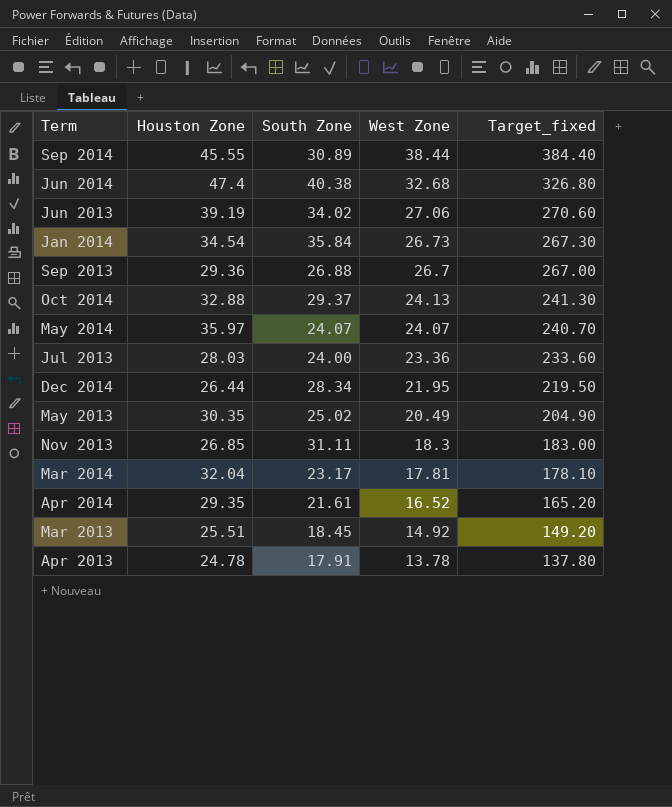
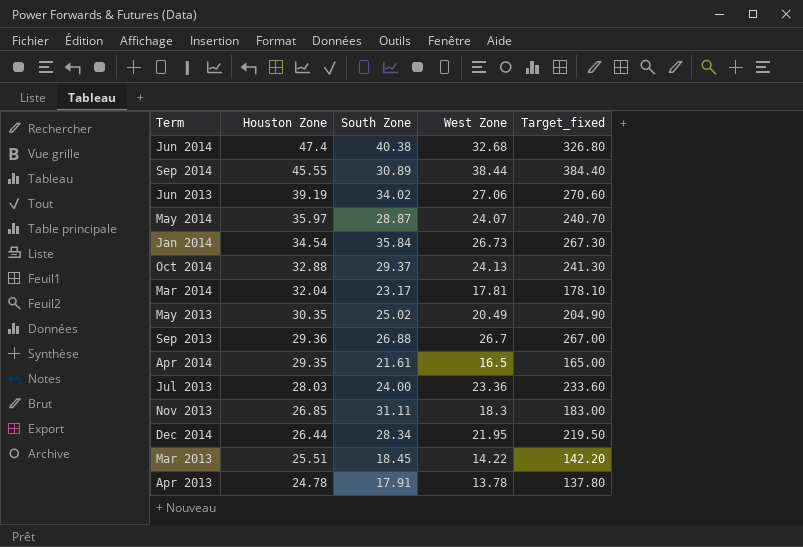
row order: West Zone descending -> Houston Zone descending
May 2014 | South Zone: 24.07 -> 28.87
Apr 2014 | West Zone: 16.52 -> 16.5
Apr 2014 | Target_fixed: 165.20 -> 165.00
Mar 2013 | West Zone: 14.92 -> 14.22
Mar 2013 | Target_fixed: 149.20 -> 142.20

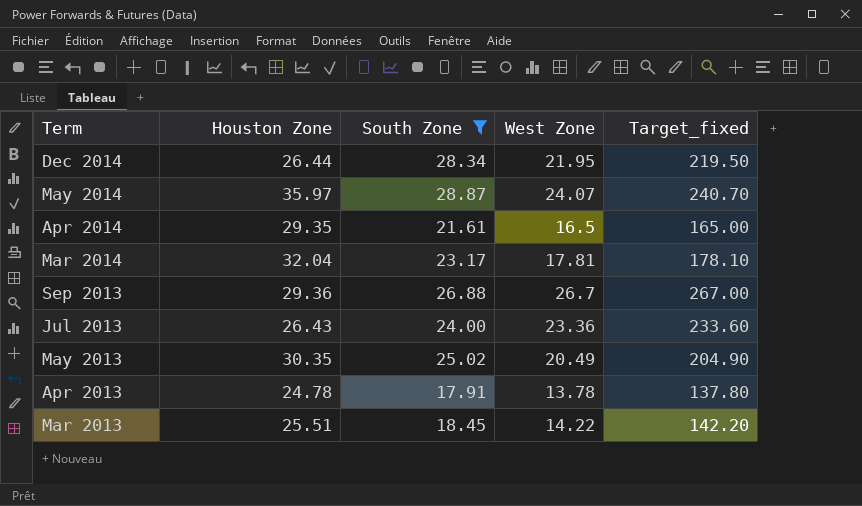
filter: none -> South Zone <= 28.87
row order: Houston Zone descending -> Term descending
Jul 2013 | Houston Zone: 28.03 -> 26.43

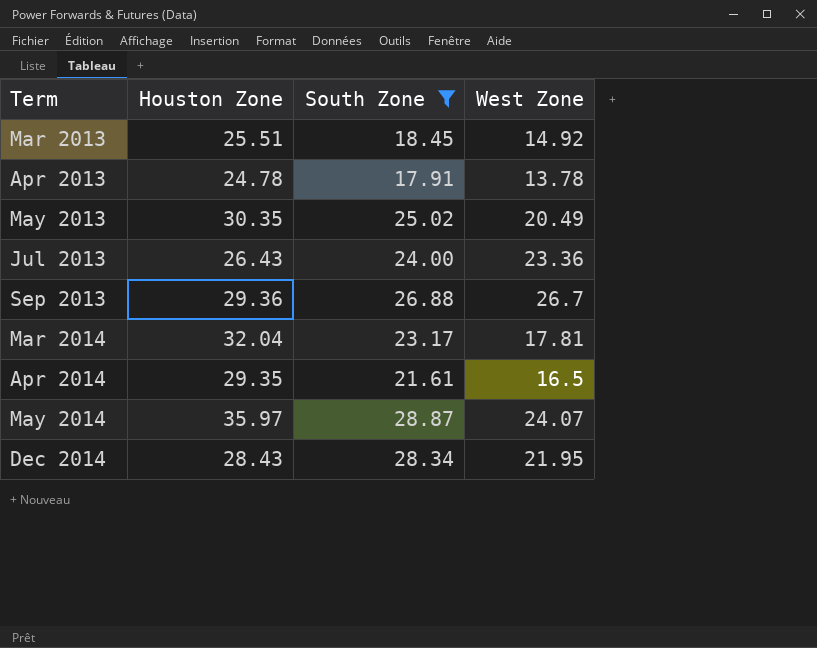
row order: Term descending -> Term ascending
column Target_fixed | formula: [West Zone] * 10 -> none
Mar 2013 | West Zone: 14.22 -> 14.92
Dec 2014 | Houston Zone: 26.44 -> 28.43

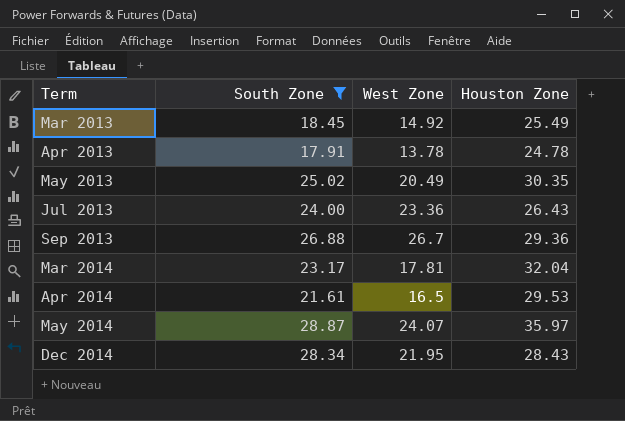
column Houston Zone | position: 2 -> 4
Mar 2013 | Houston Zone: 25.51 -> 25.49
Apr 2014 | Houston Zone: 29.35 -> 29.53

